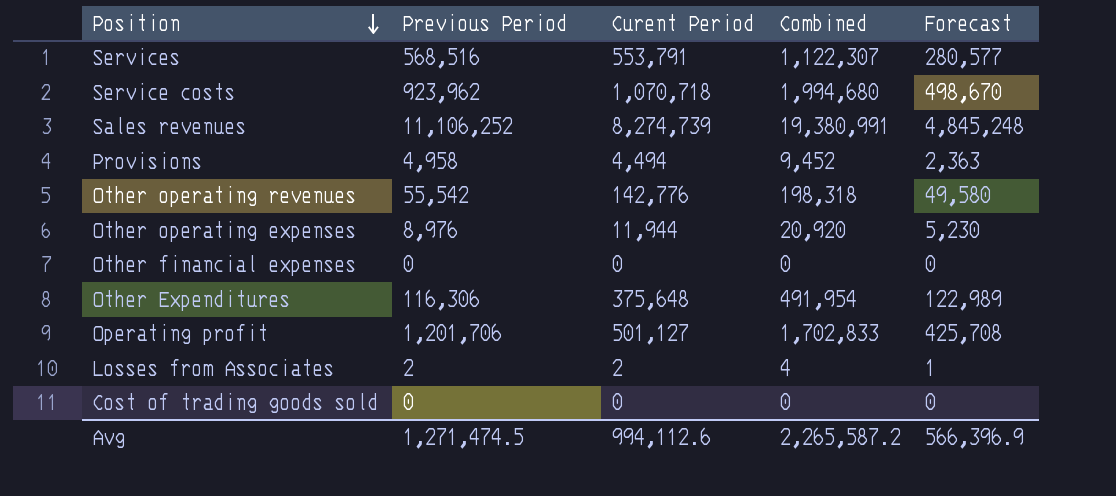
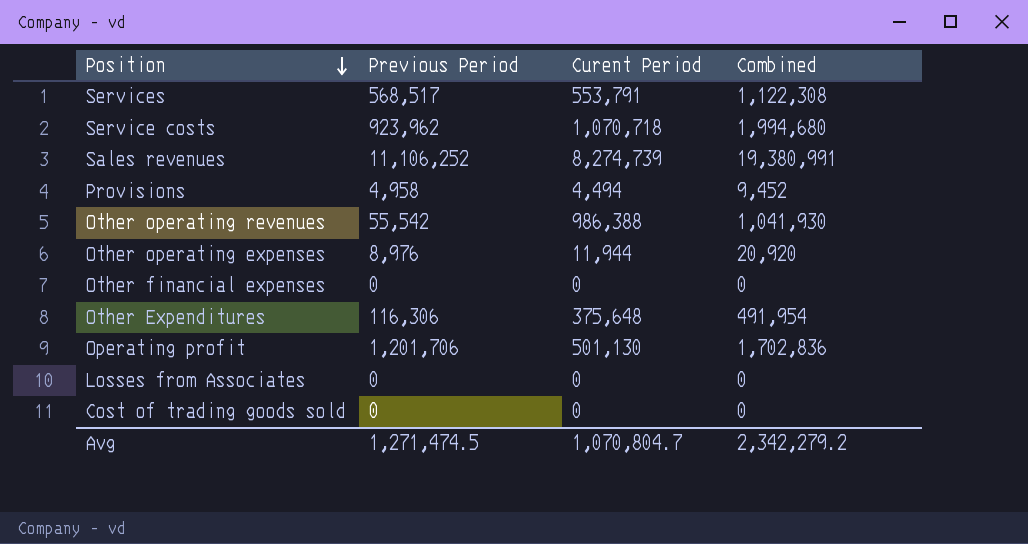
column Forecast | formula: [Combined] * 0.25 -> none
Services | Previous Period: 568,516 -> 568,517
Services | Combined: 1,122,307 -> 1,122,308
Other operating revenues | Curent Period: 142,776 -> 986,388
Other operating revenues | Combined: 198,318 -> 1,041,930
Operating profit | Curent Period: 501,127 -> 501,130
Operating profit | Combined: 1,702,833 -> 1,702,836
Losses from Associates | Previous Period: 2 -> 0
Losses from Associates | Curent Period: 2 -> 0
Losses from Associates | Combined: 4 -> 0
Avg | Curent Period: 994,112.6 -> 1,070,804.7
Avg | Combined: 2,265,587.2 -> 2,342,279.2

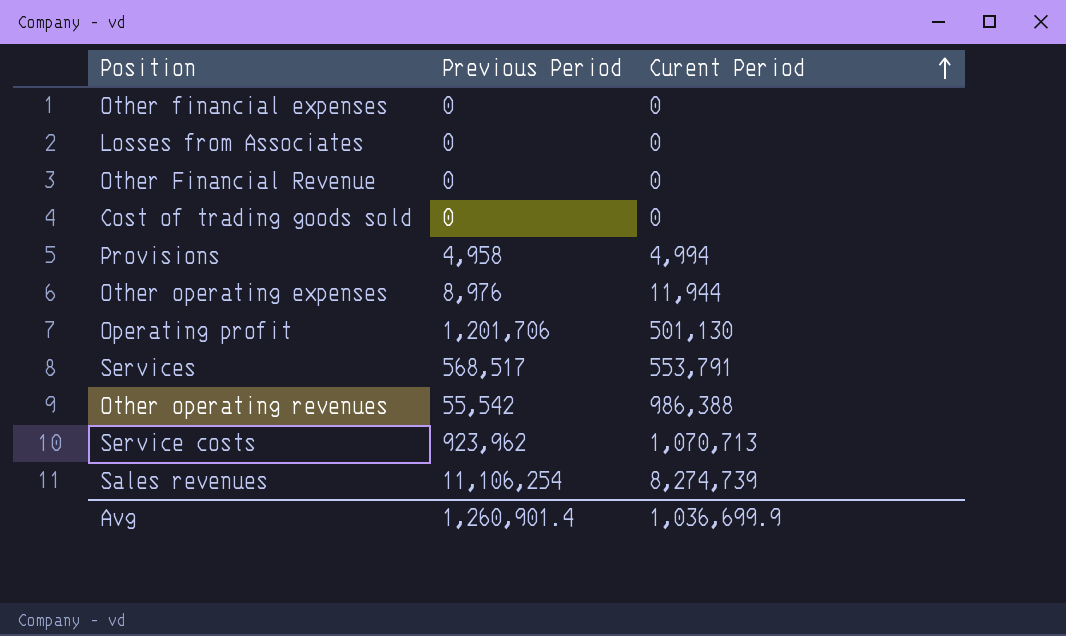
row order: Position descending -> Curent Period ascending
column Combined | formula: [Previous Period] + [Curent Period] -> none
row Other Expenditures: 116,306 | 375,648 | 491,954 -> none
row Other Financial Revenue: none -> 0 | 0
Provisions | Curent Period: 4,494 -> 4,994
Service costs | Curent Period: 1,070,718 -> 1,070,713
Sales revenues | Previous Period: 11,106,252 -> 11,106,254
Avg | Previous Period: 1,271,474.5 -> 1,260,901.4
Avg | Curent Period: 1,070,804.7 -> 1,036,699.9

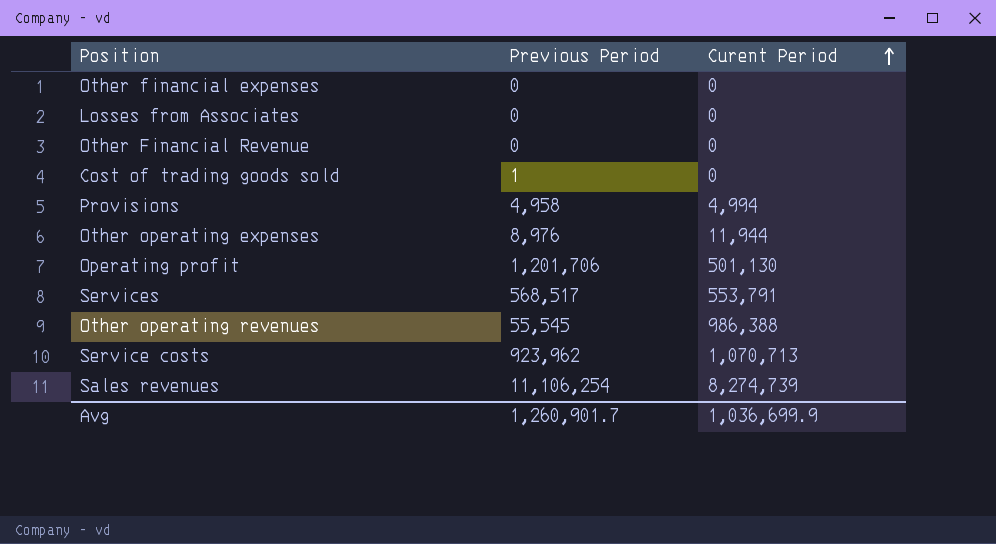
Cost of trading goods sold | Previous Period: 0 -> 1
Other operating revenues | Previous Period: 55,542 -> 55,545
Avg | Previous Period: 1,260,901.4 -> 1,260,901.7

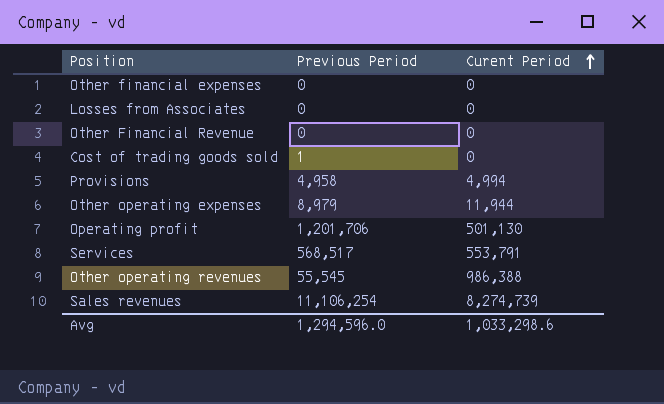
row Service costs: 923,962 | 1,070,713 -> none
Other operating expenses | Previous Period: 8,976 -> 8,979
Avg | Previous Period: 1,260,901.7 -> 1,294,596.0
Avg | Curent Period: 1,036,699.9 -> 1,033,298.6

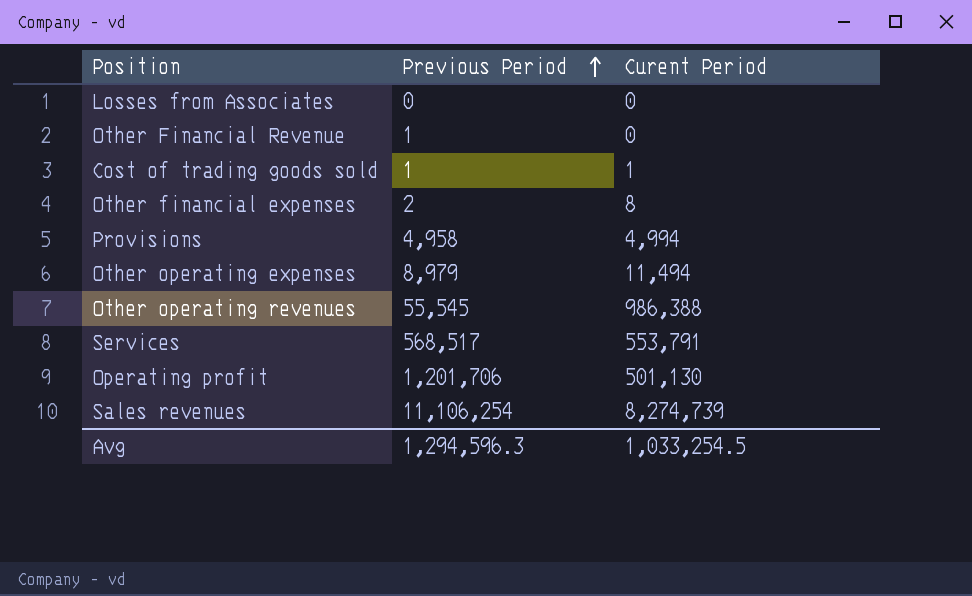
row order: Curent Period ascending -> Previous Period ascending
Other Financial Revenue | Previous Period: 0 -> 1
Cost of trading goods sold | Curent Period: 0 -> 1
Other financial expenses | Previous Period: 0 -> 2
Other financial expenses | Curent Period: 0 -> 8
Other operating expenses | Curent Period: 11,944 -> 11,494
Avg | Previous Period: 1,294,596.0 -> 1,294,596.3
Avg | Curent Period: 1,033,298.6 -> 1,033,254.5

